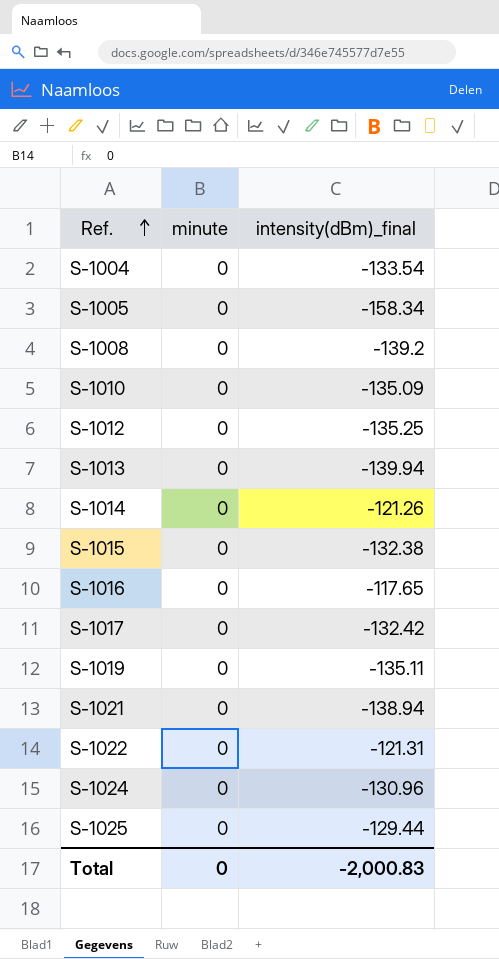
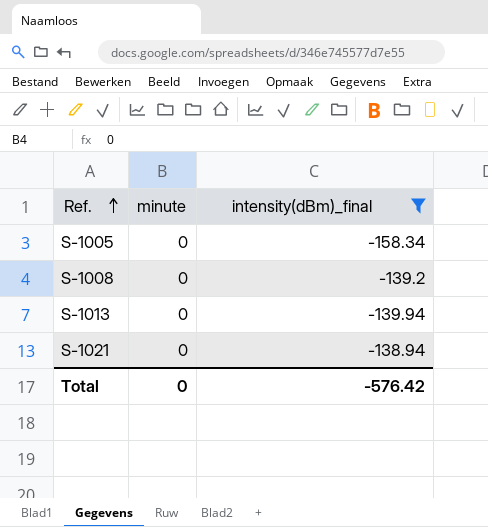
filter: none -> intensity(dBm)_final <= -138.94
Total | intensity(dBm)_final: -2,000.83 -> -576.42

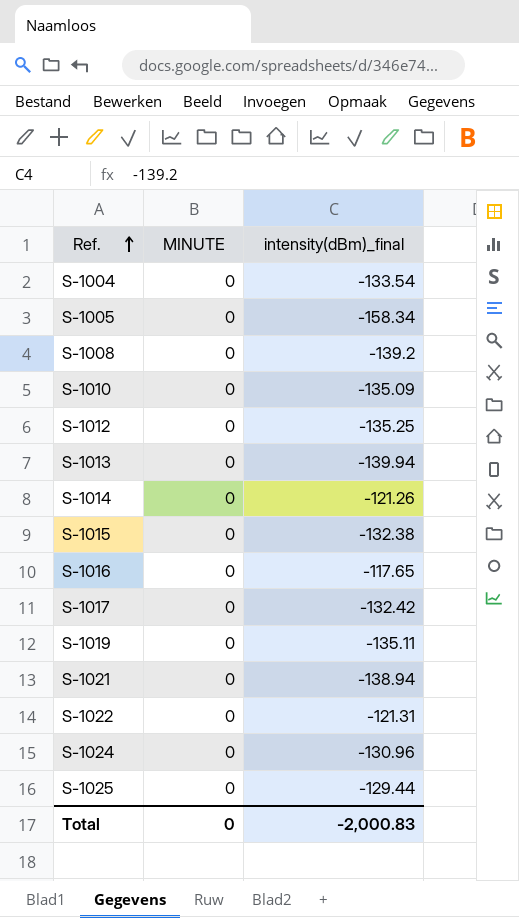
filter: intensity(dBm)_final <= -138.94 -> none
column name: minute -> MINUTE
Total | intensity(dBm)_final: -576.42 -> -2,000.83

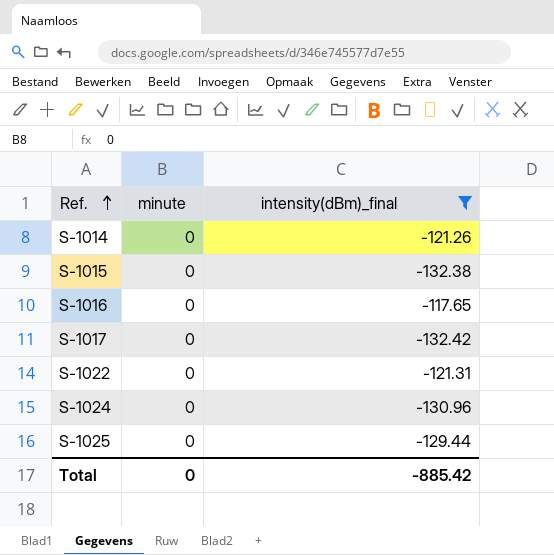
filter: none -> intensity(dBm)_final >= -132.42
column name: MINUTE -> minute
Total | intensity(dBm)_final: -2,000.83 -> -885.42

